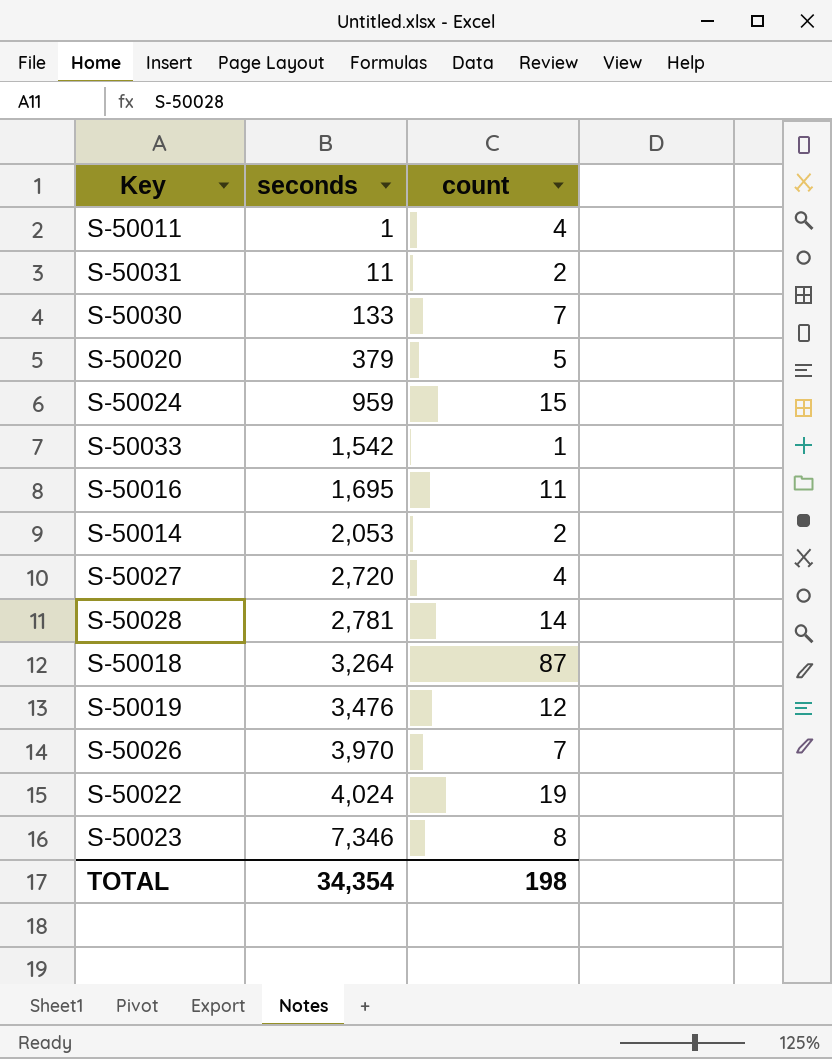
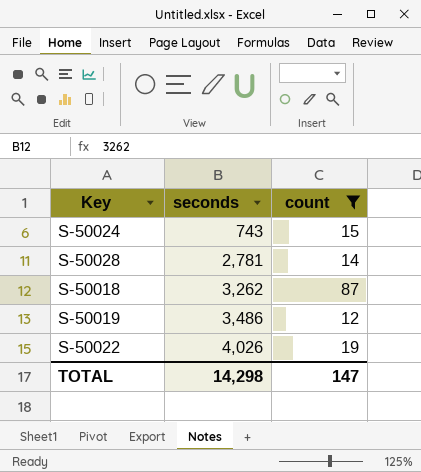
filter: none -> count >= 12
S-50024 | seconds: 959 -> 743
S-50018 | seconds: 3,264 -> 3,262
S-50019 | seconds: 3,476 -> 3,486
S-50022 | seconds: 4,024 -> 4,026
TOTAL | seconds: 34,354 -> 14,298
TOTAL | count: 198 -> 147

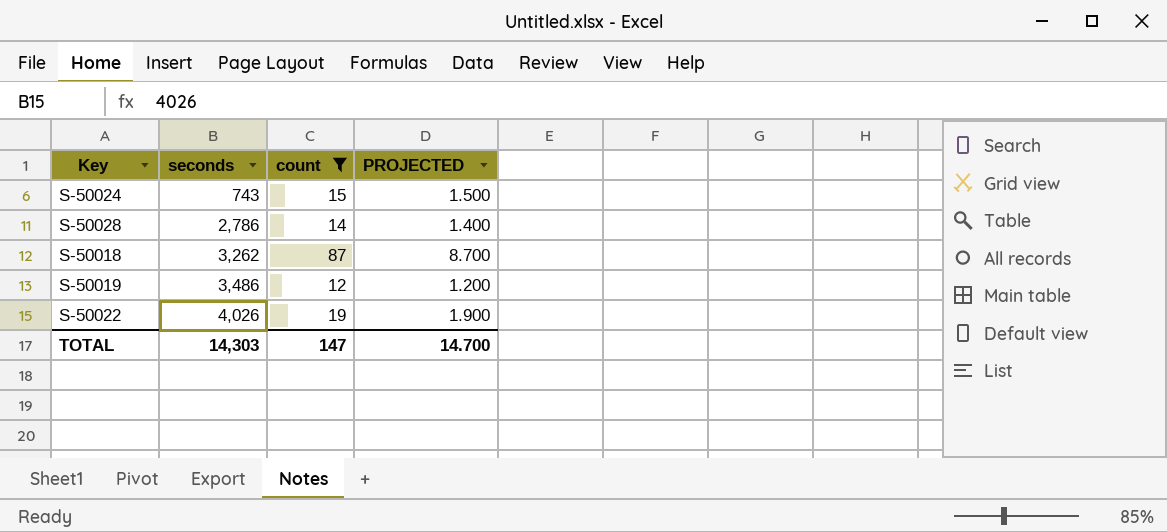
column PROJECTED | formula: none -> [count] * 0.1
S-50028 | seconds: 2,781 -> 2,786
TOTAL | seconds: 14,298 -> 14,303

